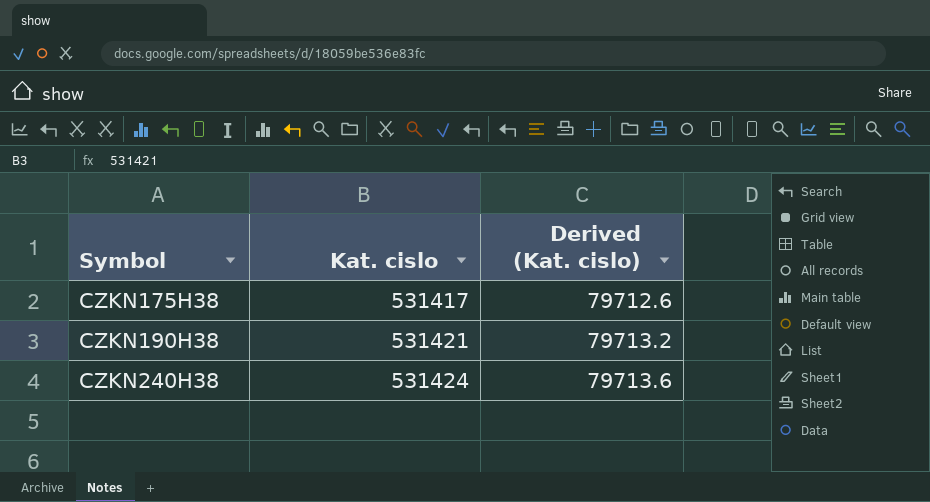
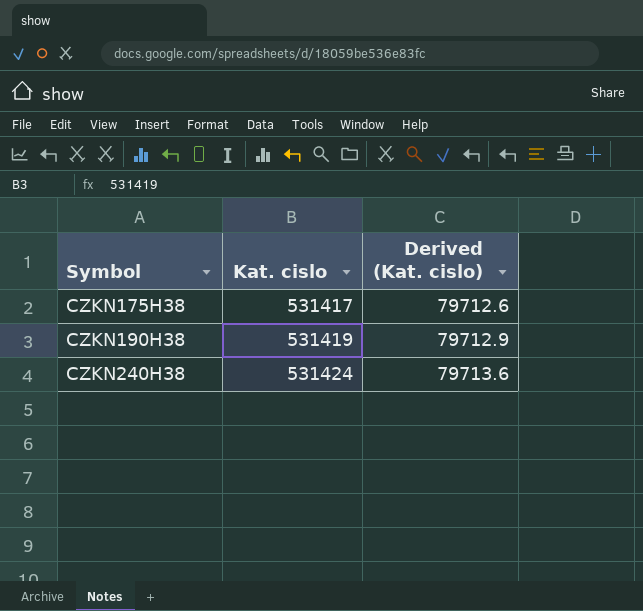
CZKN190H38 | Kat. cislo: 531421 -> 531419
CZKN190H38 | Derived (Kat. cislo): 79713.2 -> 79712.9

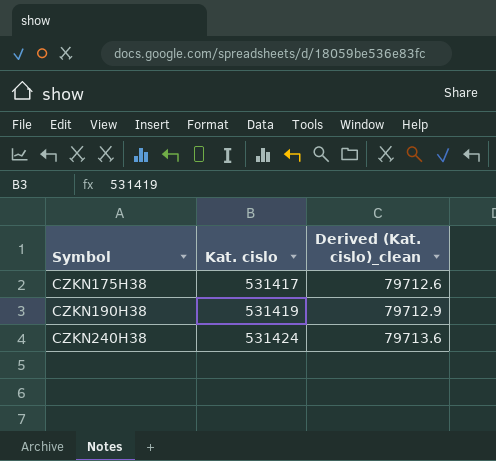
column name: Derived (Kat. cislo) -> Derived (Kat. cislo)_clean

